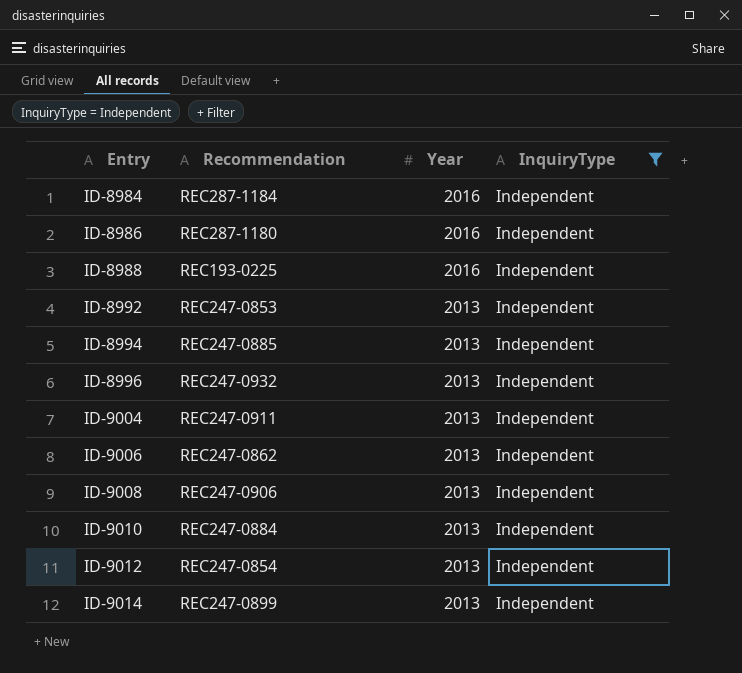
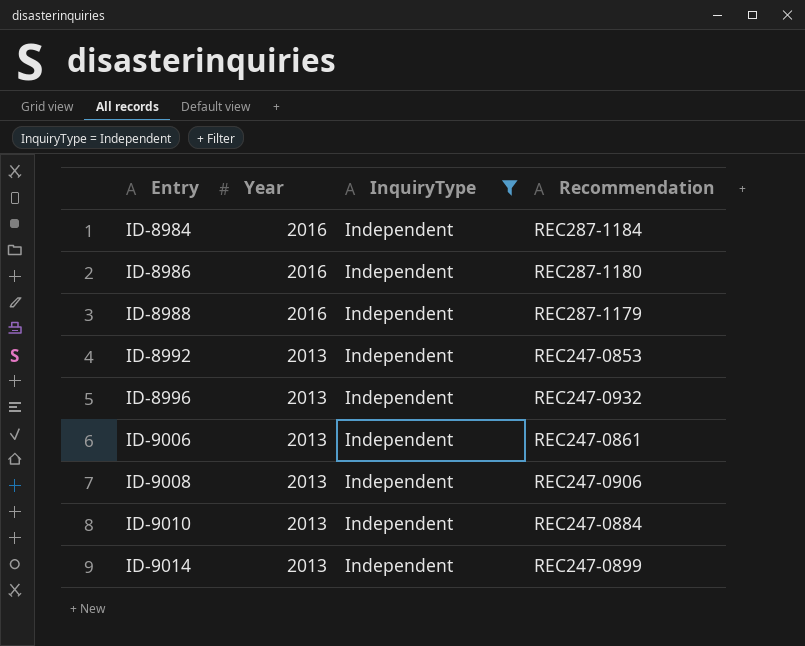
column Recommendation | position: 2 -> 4
row ID-8994: REC247-0885 | 2013 | Independent -> none
row ID-9004: REC247-0911 | 2013 | Independent -> none
row ID-9012: REC247-0854 | 2013 | Independent -> none
ID-8988 | Recommendation: REC193-0225 -> REC287-1179
ID-9006 | Recommendation: REC247-0862 -> REC247-0861

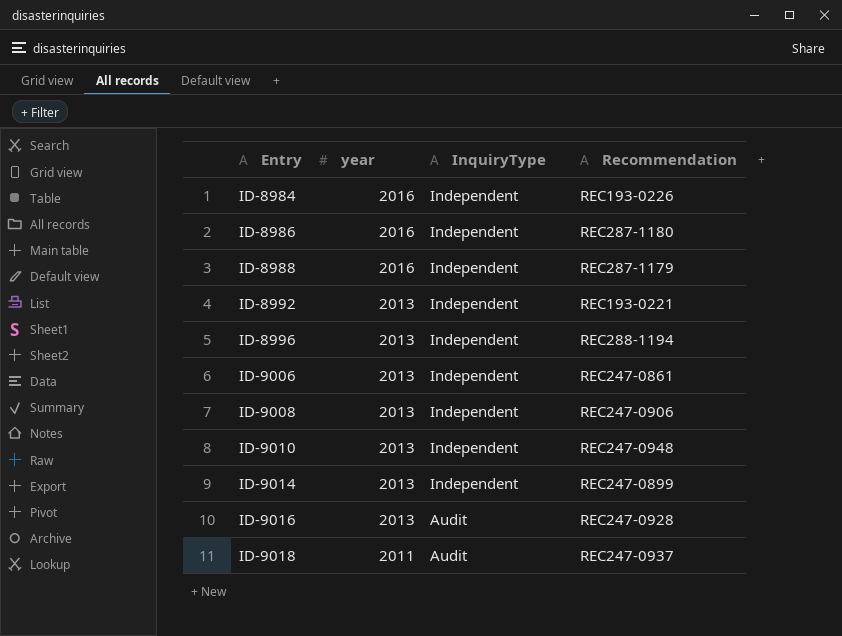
filter: InquiryType = Independent -> none
column name: Year -> year
ID-8984 | Recommendation: REC287-1184 -> REC193-0226
ID-8992 | Recommendation: REC247-0853 -> REC193-0221
ID-8996 | Recommendation: REC247-0932 -> REC288-1194
ID-9010 | Recommendation: REC247-0884 -> REC247-0948

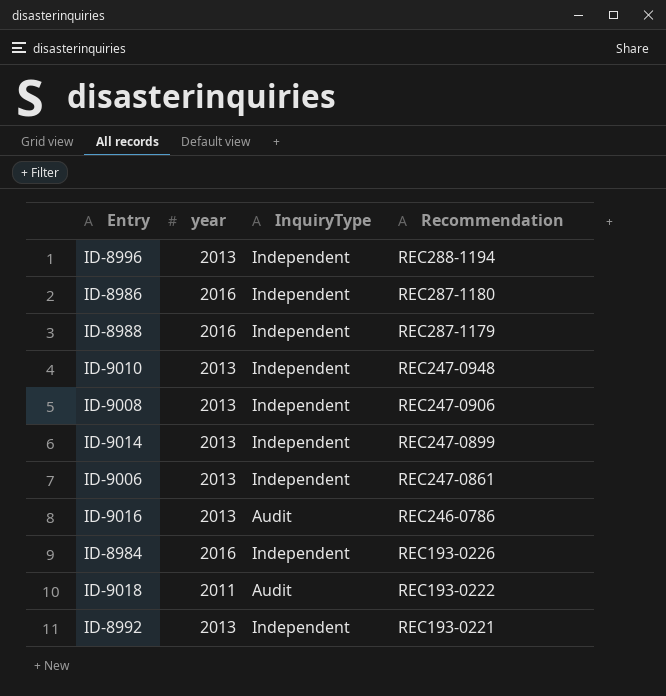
row order: Entry ascending -> Recommendation descending
ID-9016 | Recommendation: REC247-0928 -> REC246-0786
ID-9018 | Recommendation: REC247-0937 -> REC193-0222

